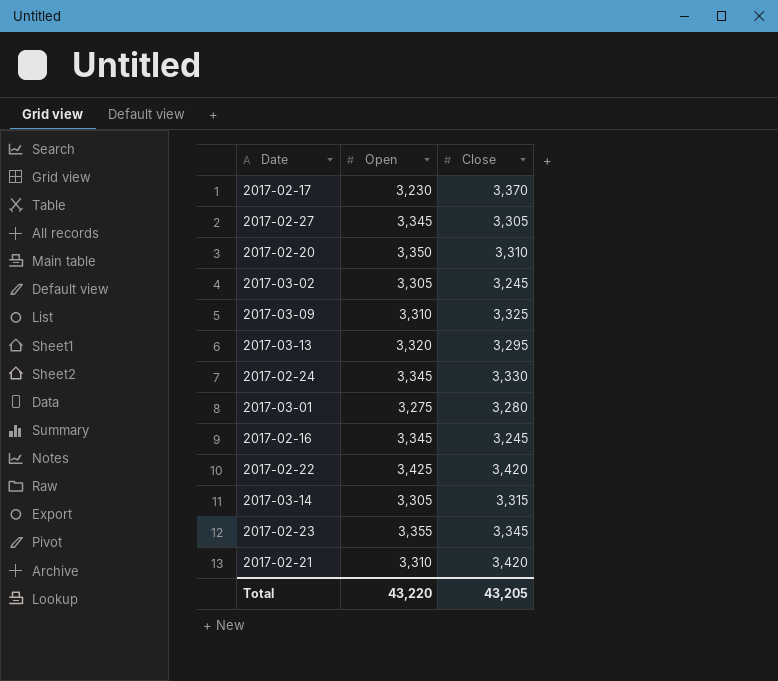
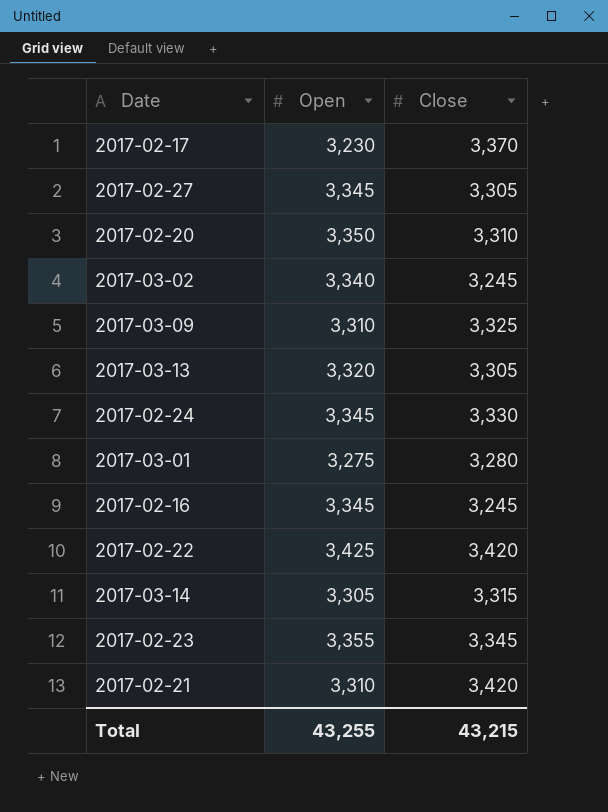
2017-03-02 | Open: 3,305 -> 3,340
2017-03-13 | Close: 3,295 -> 3,305
Total | Open: 43,220 -> 43,255
Total | Close: 43,205 -> 43,215

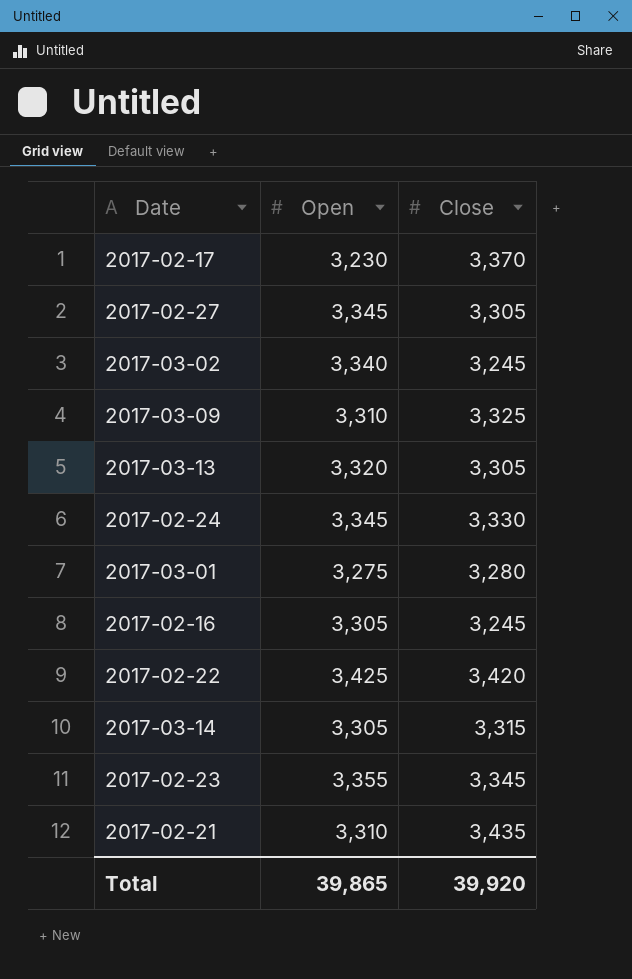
row 2017-02-20: 3,350 | 3,310 -> none
2017-02-16 | Open: 3,345 -> 3,305
2017-02-21 | Close: 3,420 -> 3,435
Total | Open: 43,255 -> 39,865
Total | Close: 43,215 -> 39,920

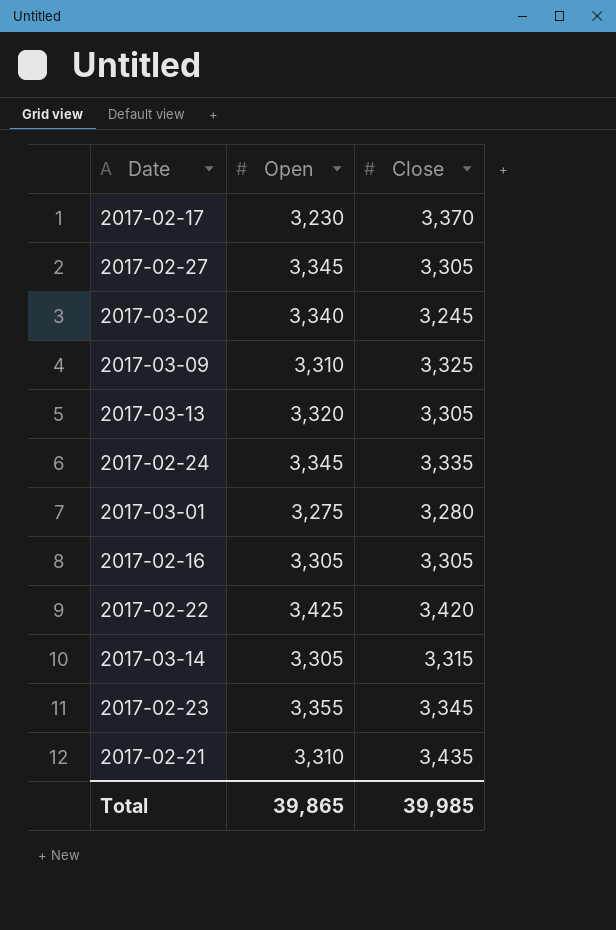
2017-02-24 | Close: 3,330 -> 3,335
2017-02-16 | Close: 3,245 -> 3,305
Total | Close: 39,920 -> 39,985

